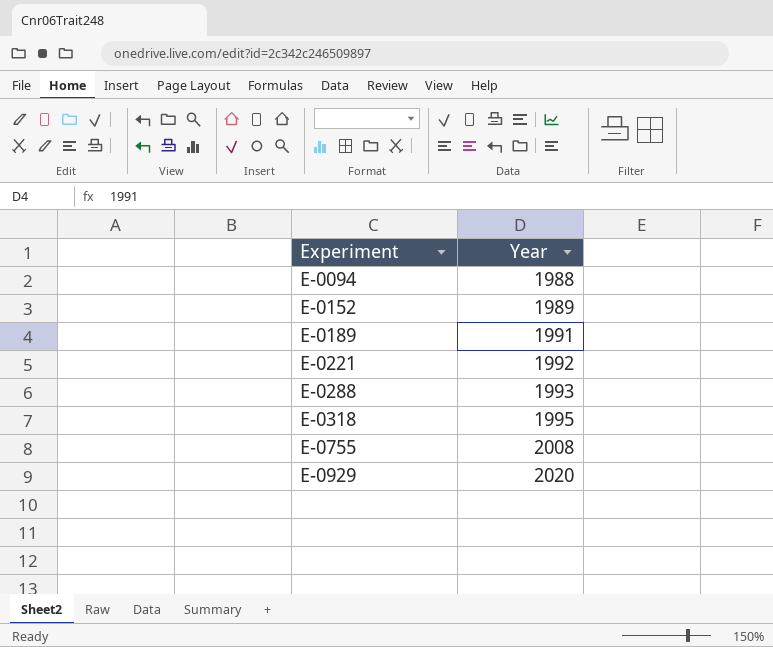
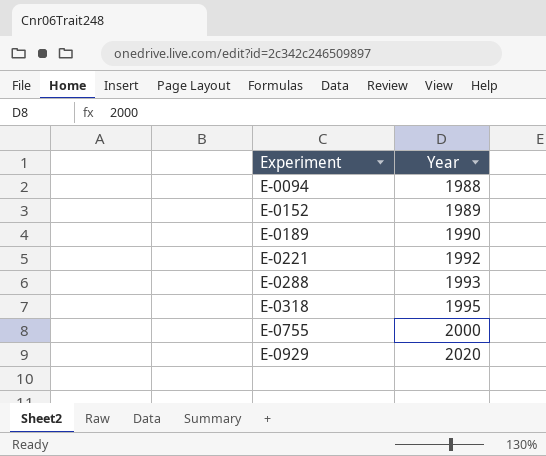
E-0189 | Year: 1991 -> 1990
E-0755 | Year: 2008 -> 2000

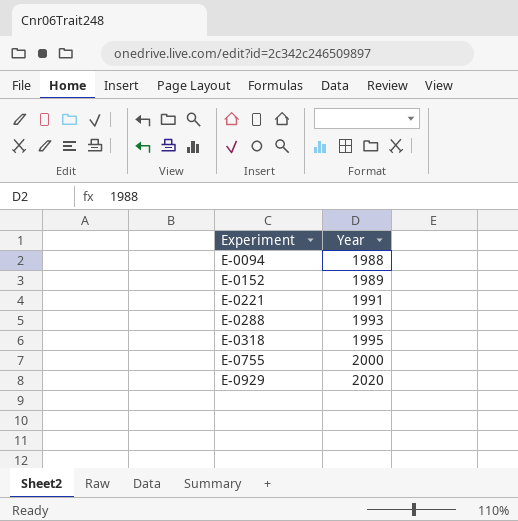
row E-0189: 1990 -> none
E-0221 | Year: 1992 -> 1991

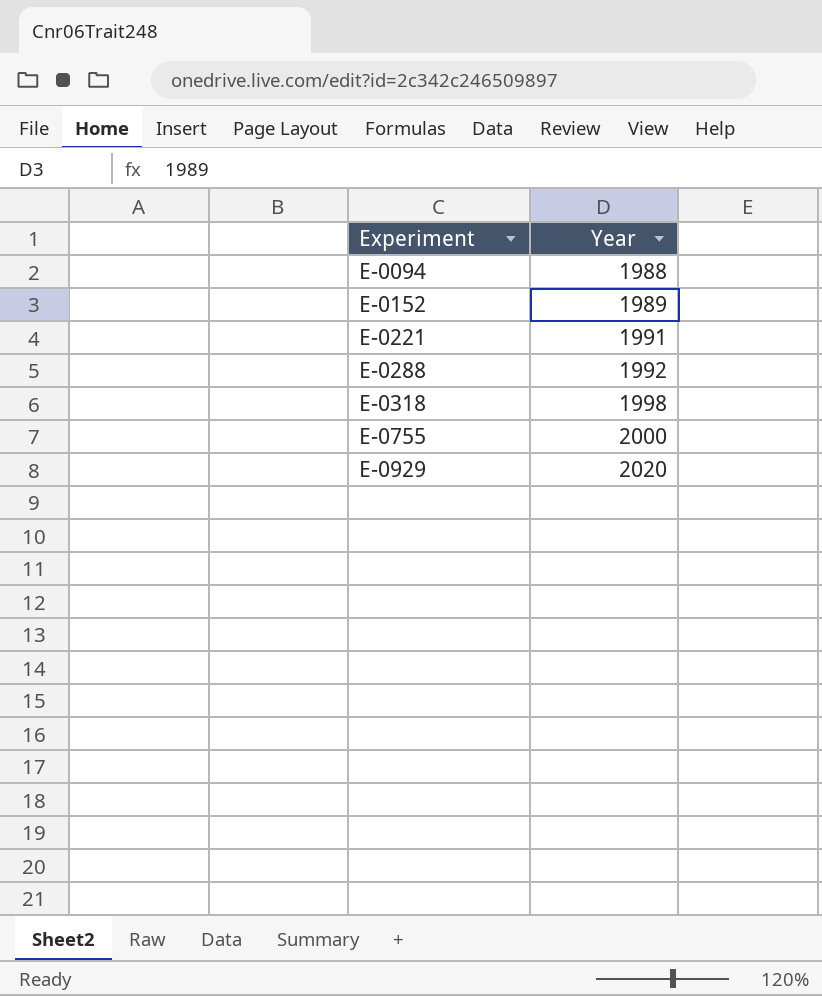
E-0288 | Year: 1993 -> 1992
E-0318 | Year: 1995 -> 1998

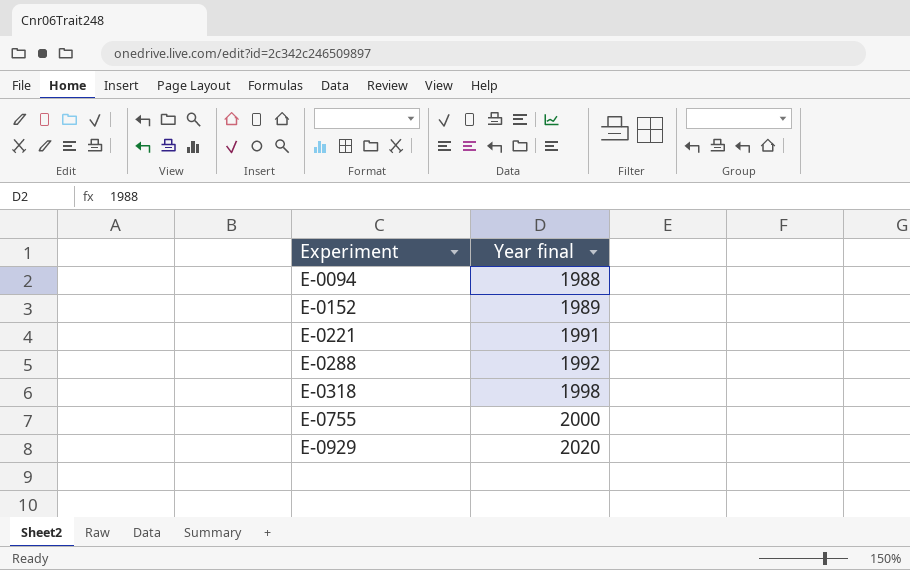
column name: Year -> Year final

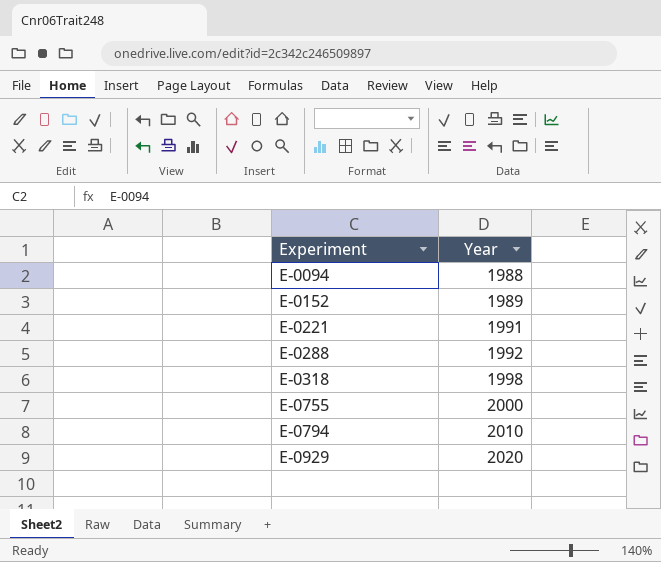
column name: Year final -> Year
row E-0794: none -> 2010

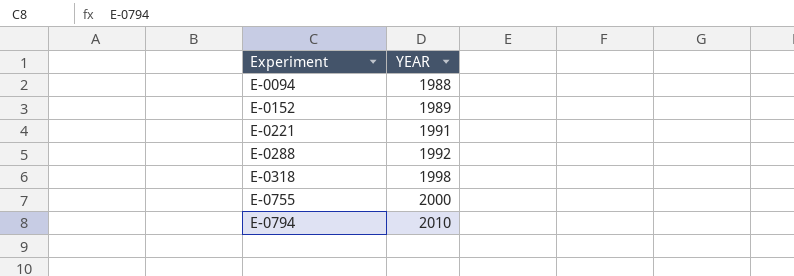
column name: Year -> YEAR
row E-0929: 2020 -> none

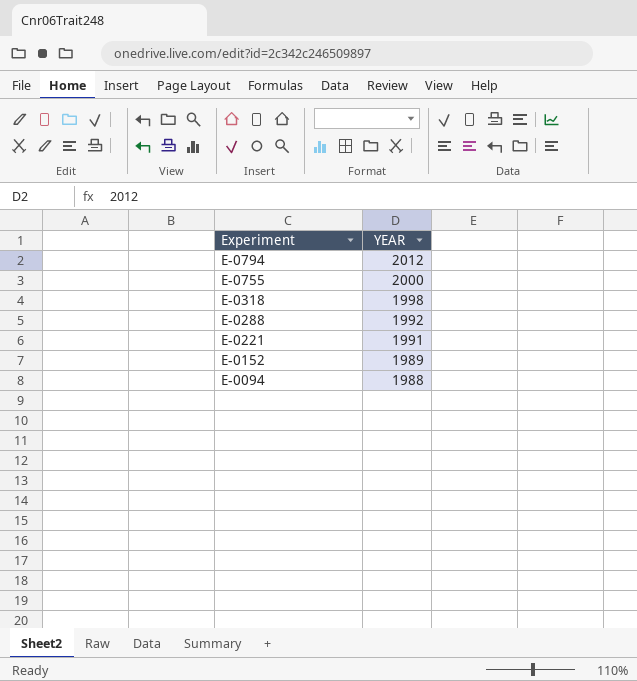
row order: Experiment ascending -> Experiment descending
E-0794 | YEAR: 2010 -> 2012

